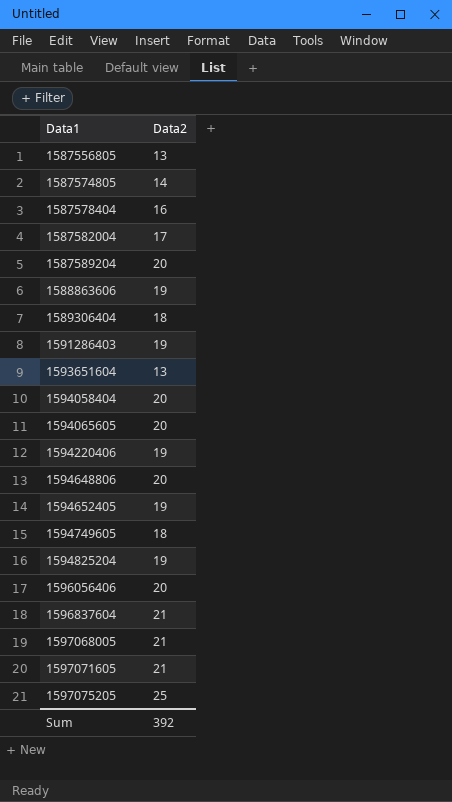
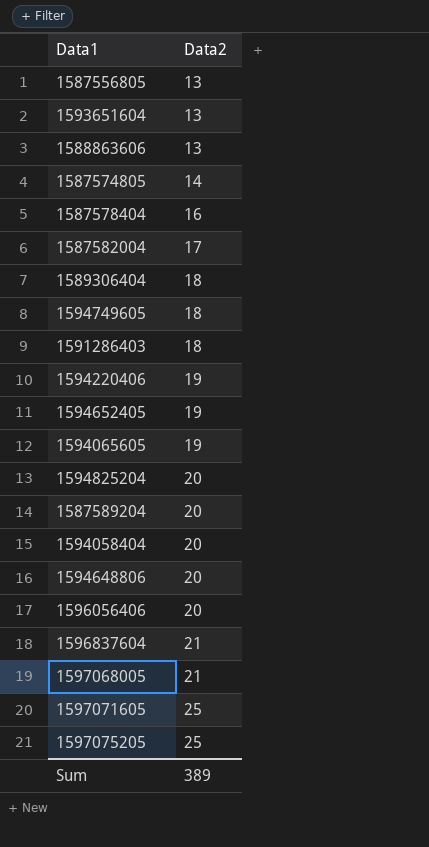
row order: Data1 ascending -> Data2 ascending
1588863606 | Data2: 19 -> 13
1591286403 | Data2: 19 -> 18
1594065605 | Data2: 20 -> 19
1594825204 | Data2: 19 -> 20
1597071605 | Data2: 21 -> 25
Sum | Data2: 392 -> 389

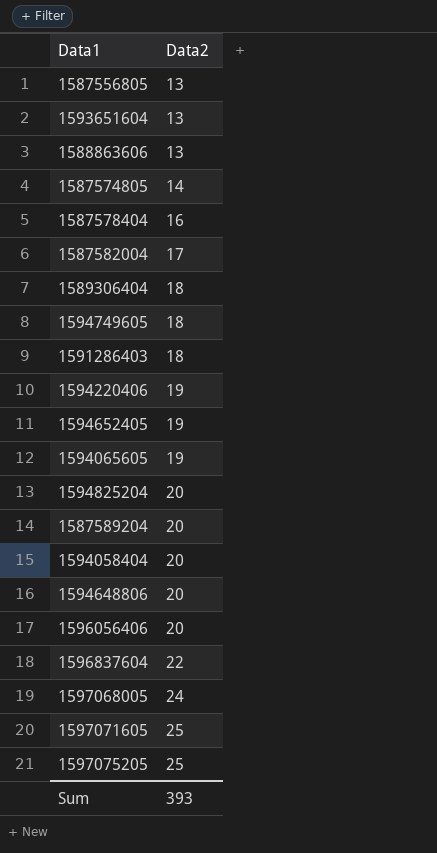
1596837604 | Data2: 21 -> 22
1597068005 | Data2: 21 -> 24
Sum | Data2: 389 -> 393

